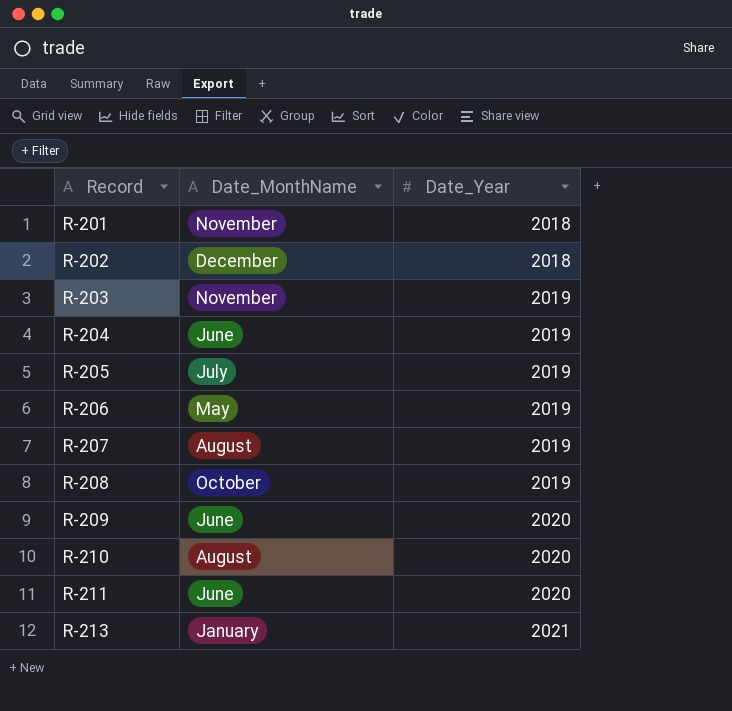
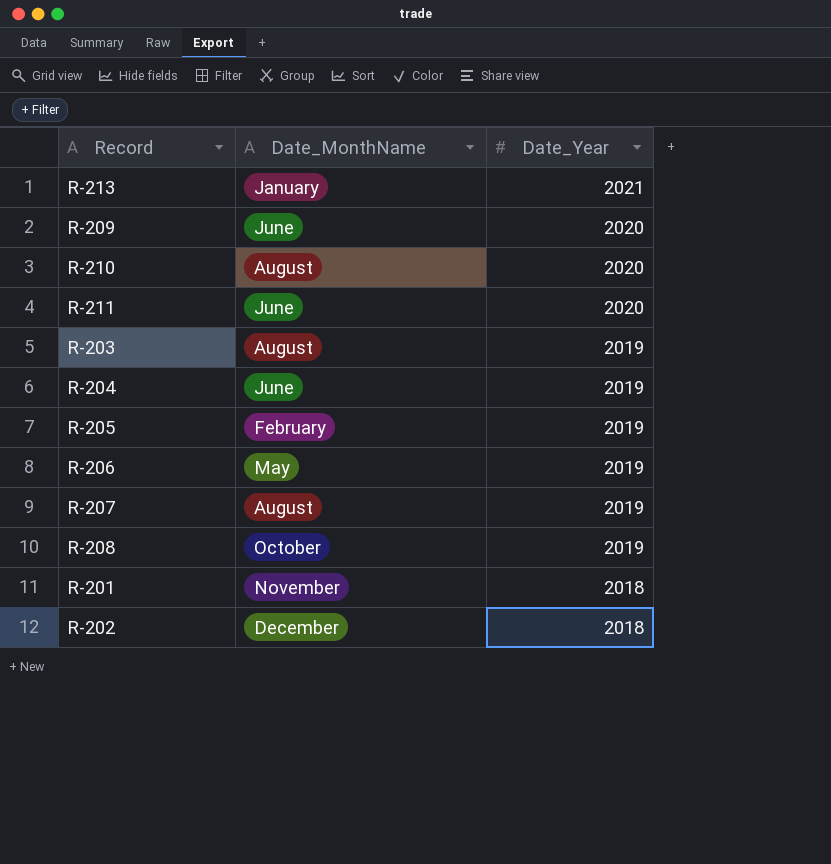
row order: Record ascending -> Date_Year descending
R-203 | Date_MonthName: November -> August
R-205 | Date_MonthName: July -> February

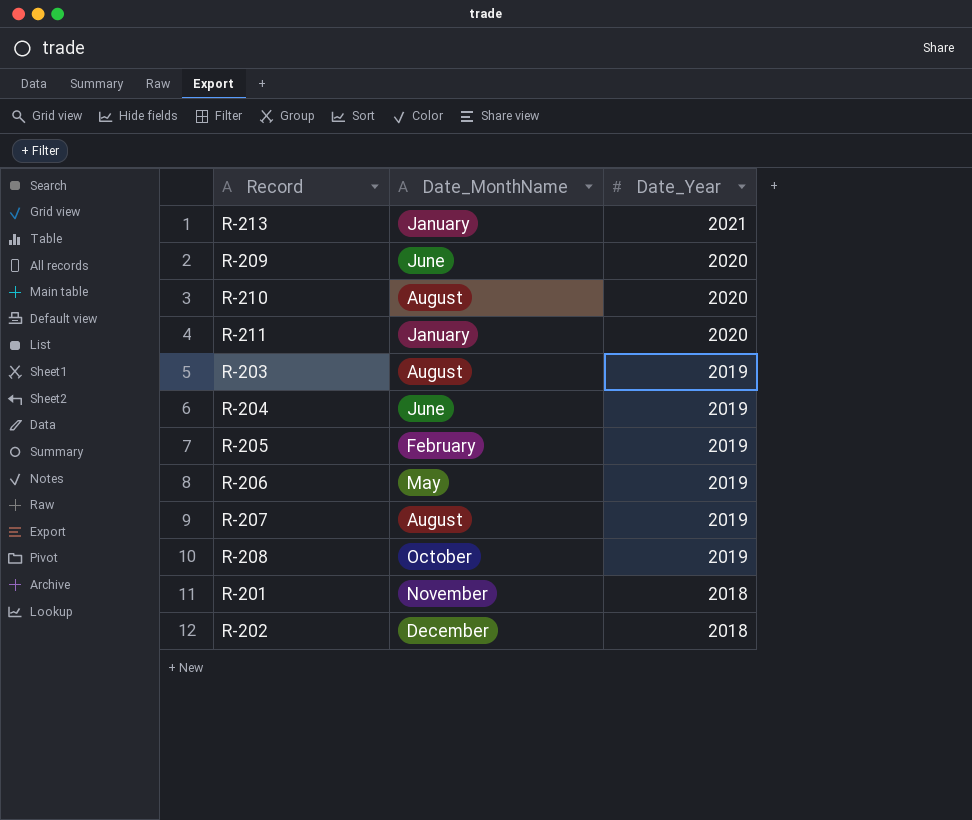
R-211 | Date_MonthName: June -> January

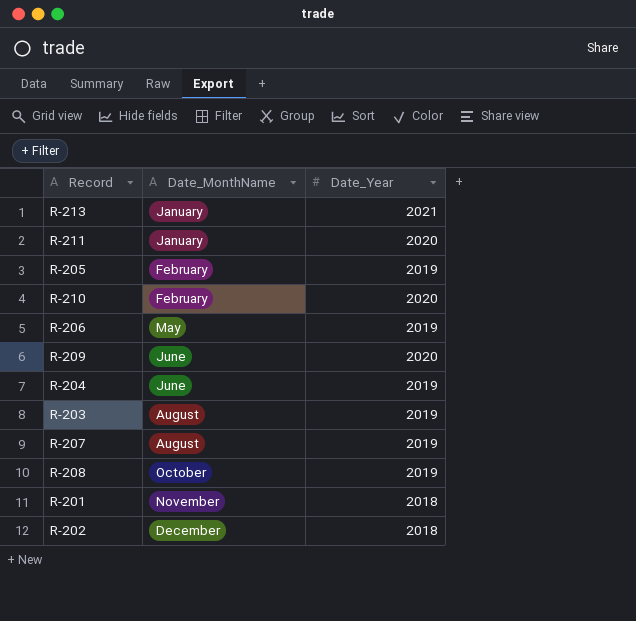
row order: Date_Year descending -> Date_MonthName ascending
R-210 | Date_MonthName: August -> February

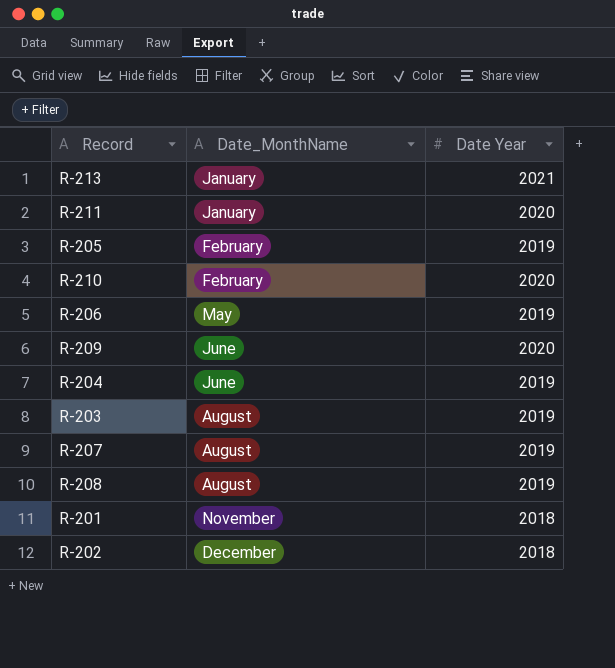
column name: Date_Year -> Date Year
R-208 | Date_MonthName: October -> August

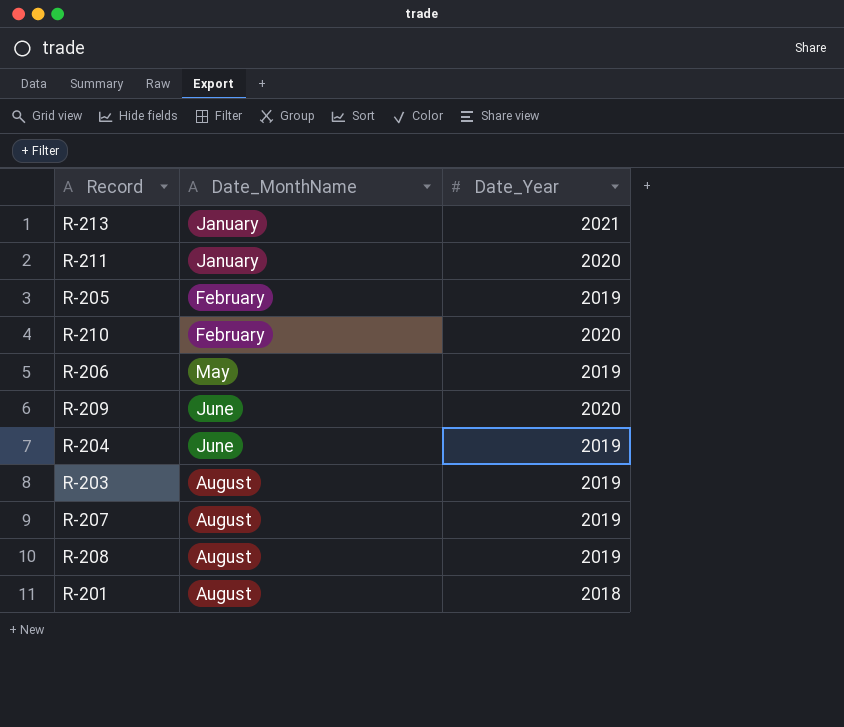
column name: Date Year -> Date_Year
row R-202: December | 2018 -> none
R-201 | Date_MonthName: November -> August

